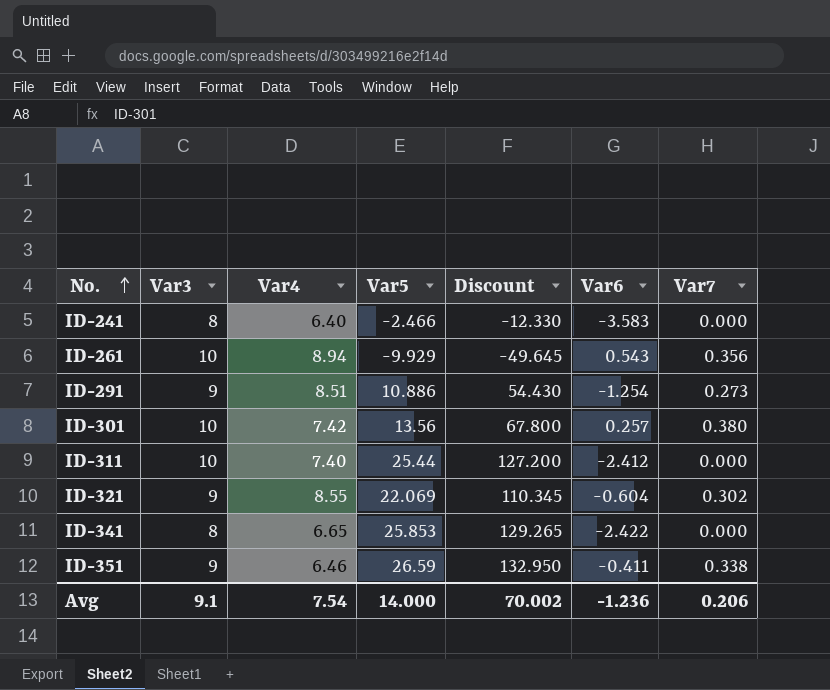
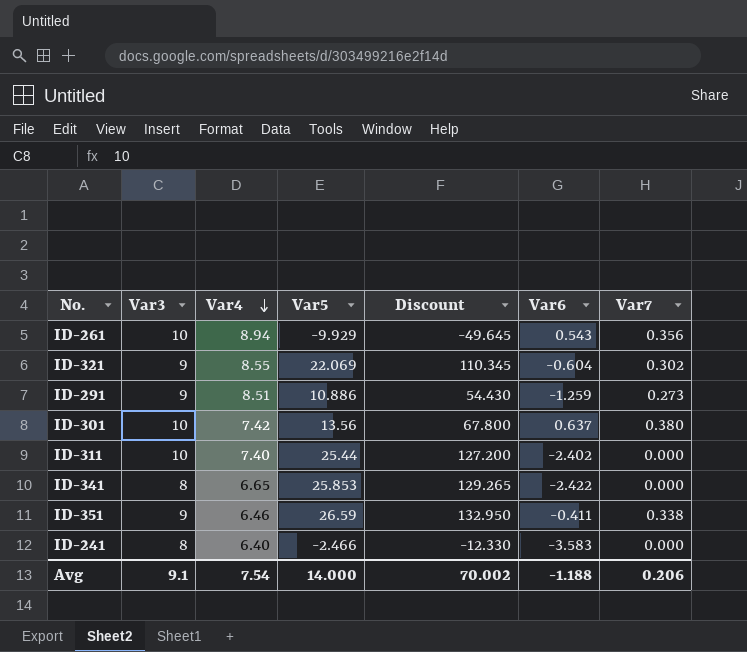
row order: No. ascending -> Var4 descending
ID-291 | Var6: -1.254 -> -1.259
ID-301 | Var6: 0.257 -> 0.637
ID-311 | Var6: -2.412 -> -2.402
Avg | Var6: -1.236 -> -1.188

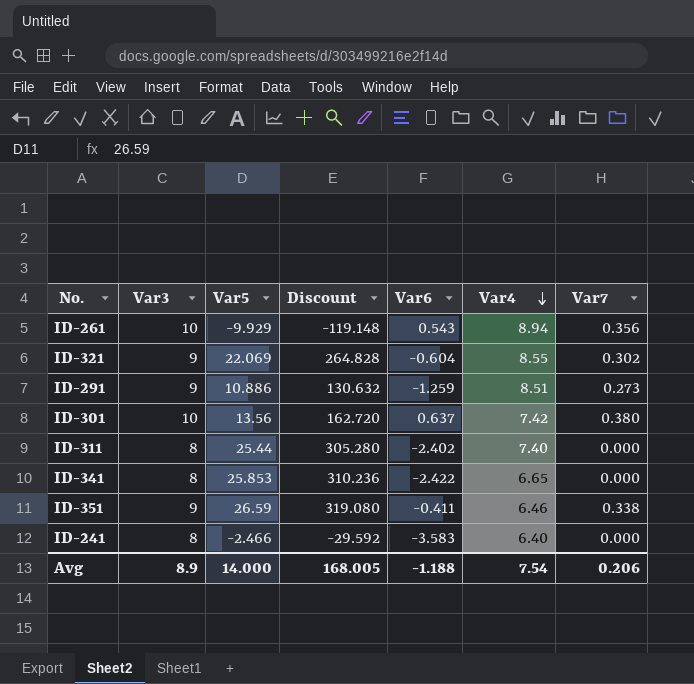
column Discount | formula: [Var5] * 5 -> [Var5] * 12
column Var4 | position: 3 -> 6
ID-311 | Var3: 10 -> 8
Avg | Var3: 9.1 -> 8.9
Avg | Discount: 70.002 -> 168.005

